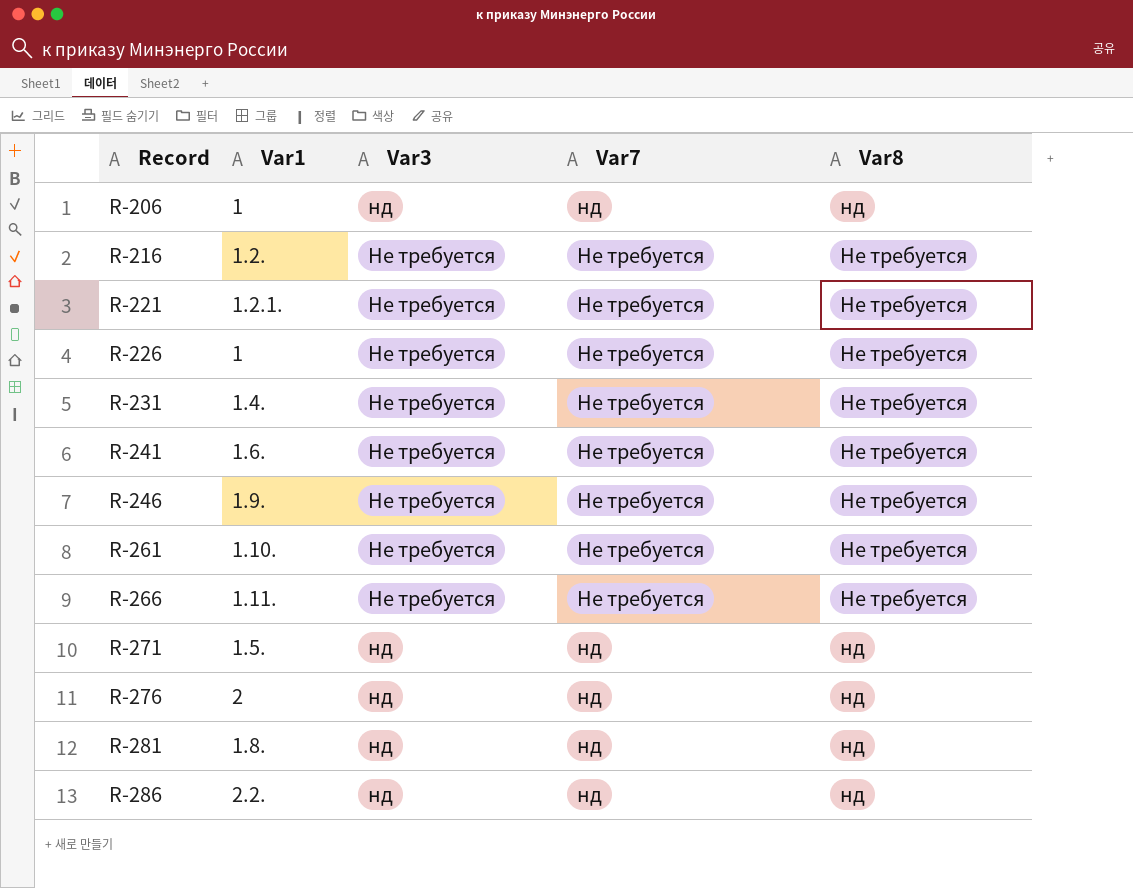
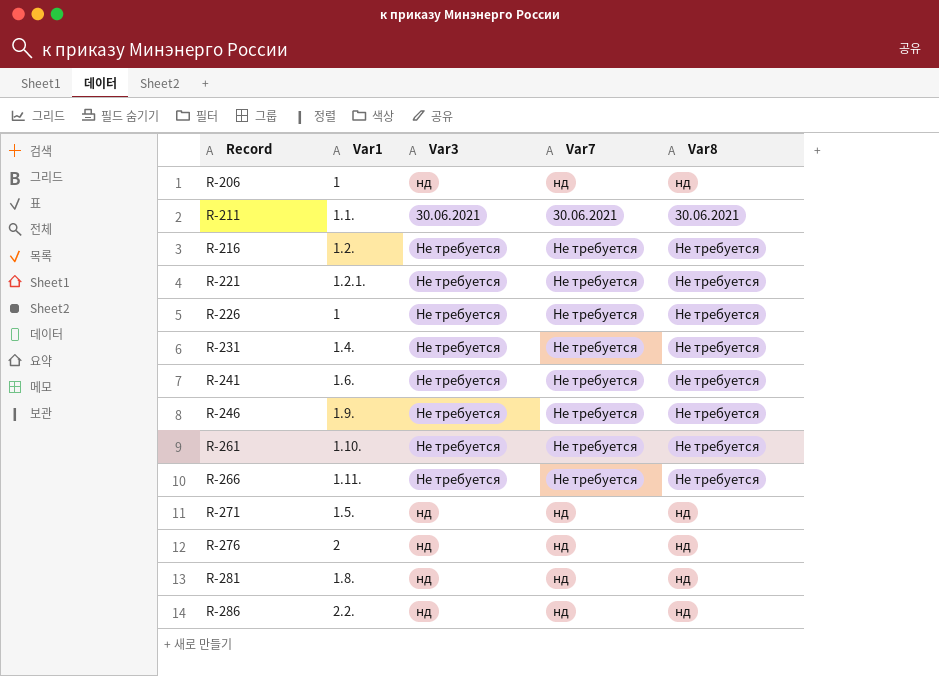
row R-211: none -> 1.1. | 30.06.2021 | 30.06.2021 | 30.06.2021

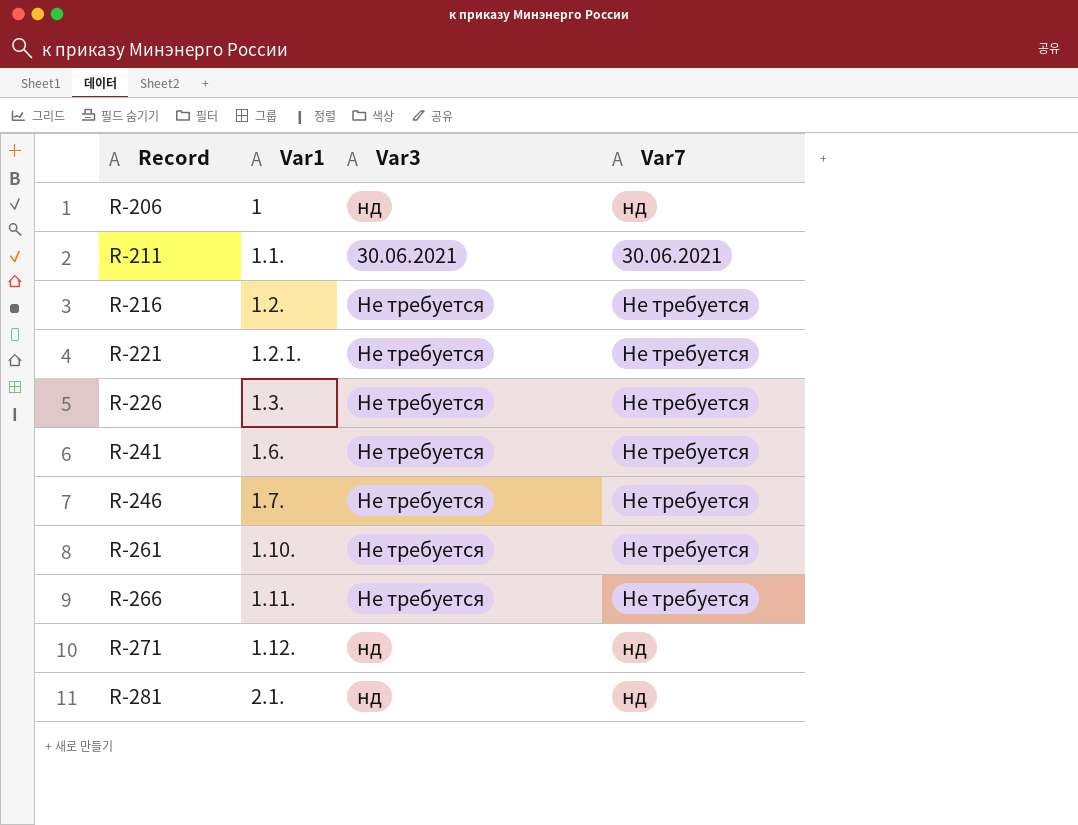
column Var8 | position: 5 -> none
row R-231: 1.4. | Не требуется | Не требуется | Не требуется -> none
row R-276: 2 | нд | нд | нд -> none
row R-286: 2.2. | нд | нд | нд -> none
R-226 | Var1: 1 -> 1.3.
R-246 | Var1: 1.9. -> 1.7.
R-271 | Var1: 1.5. -> 1.12.
R-281 | Var1: 1.8. -> 2.1.

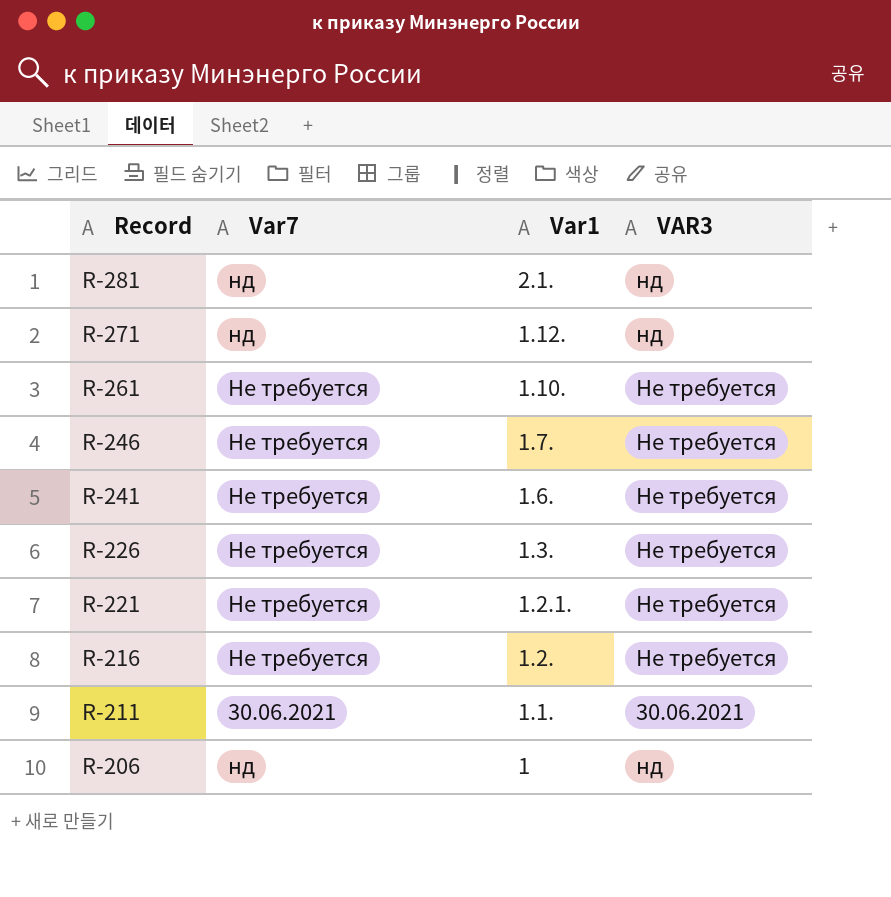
row order: Record ascending -> Record descending
column Var7 | position: 4 -> 2
column name: Var3 -> VAR3
row R-266: 1.11. | Не требуется | Не требуется -> none

